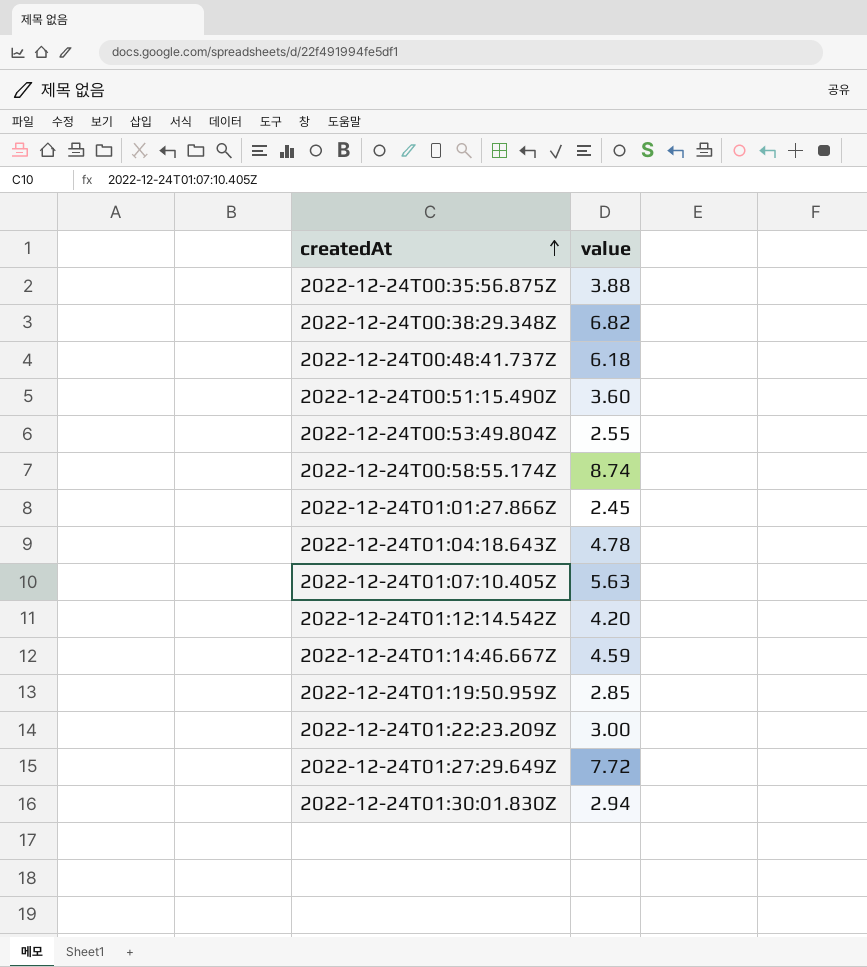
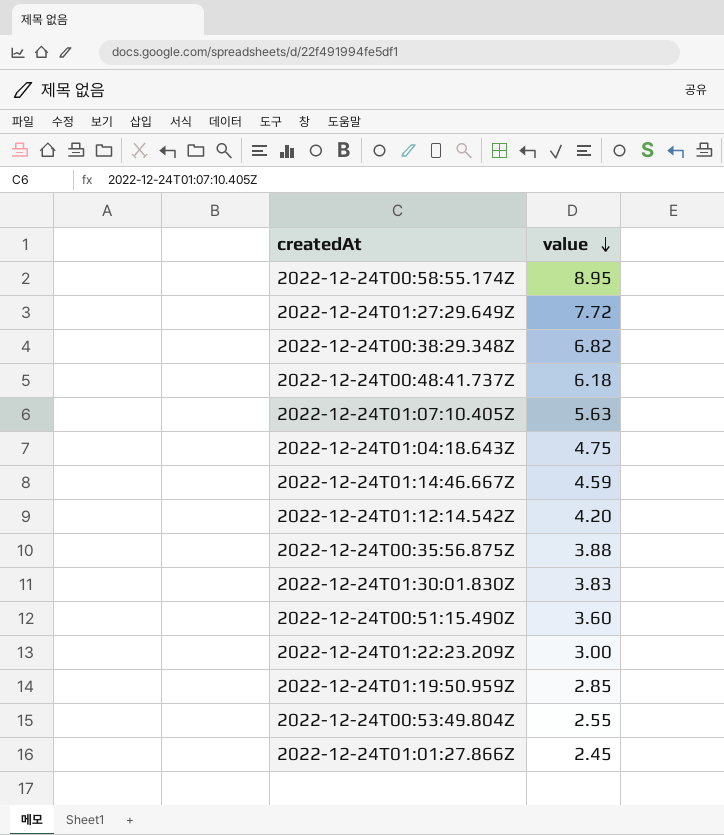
row order: createdAt ascending -> value descending
2022-12-24T00:58:55.174Z | value: 8.74 -> 8.95
2022-12-24T01:04:18.643Z | value: 4.78 -> 4.75
2022-12-24T01:30:01.830Z | value: 2.94 -> 3.83

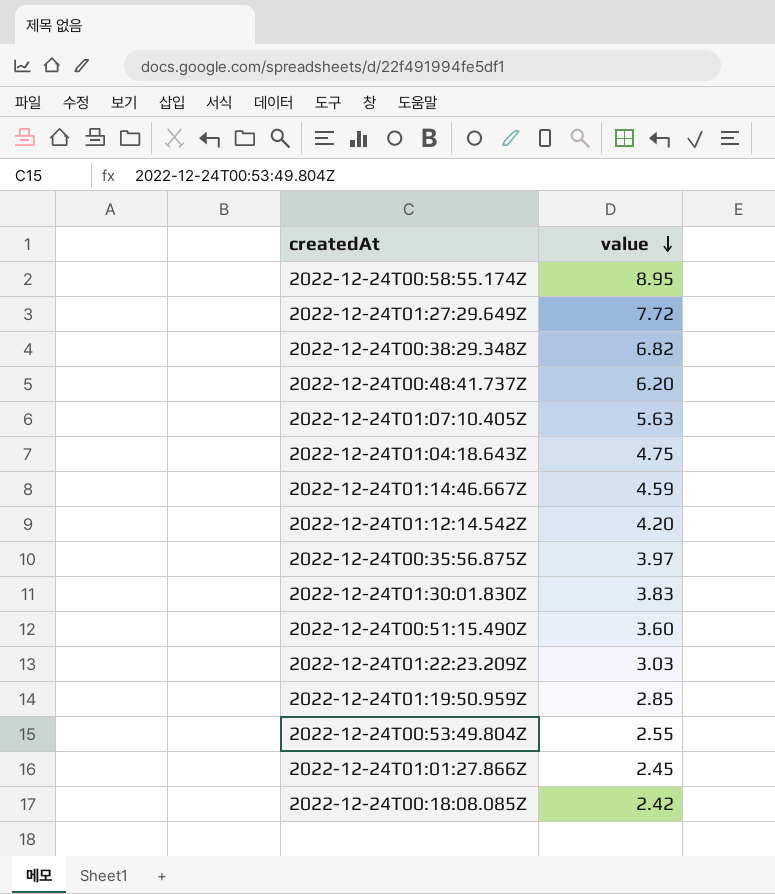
2022-12-24T00:48:41.737Z | value: 6.18 -> 6.20
2022-12-24T00:35:56.875Z | value: 3.88 -> 3.97
2022-12-24T01:22:23.209Z | value: 3.00 -> 3.03
row 2022-12-24T00:18:08.085Z: none -> 2.42

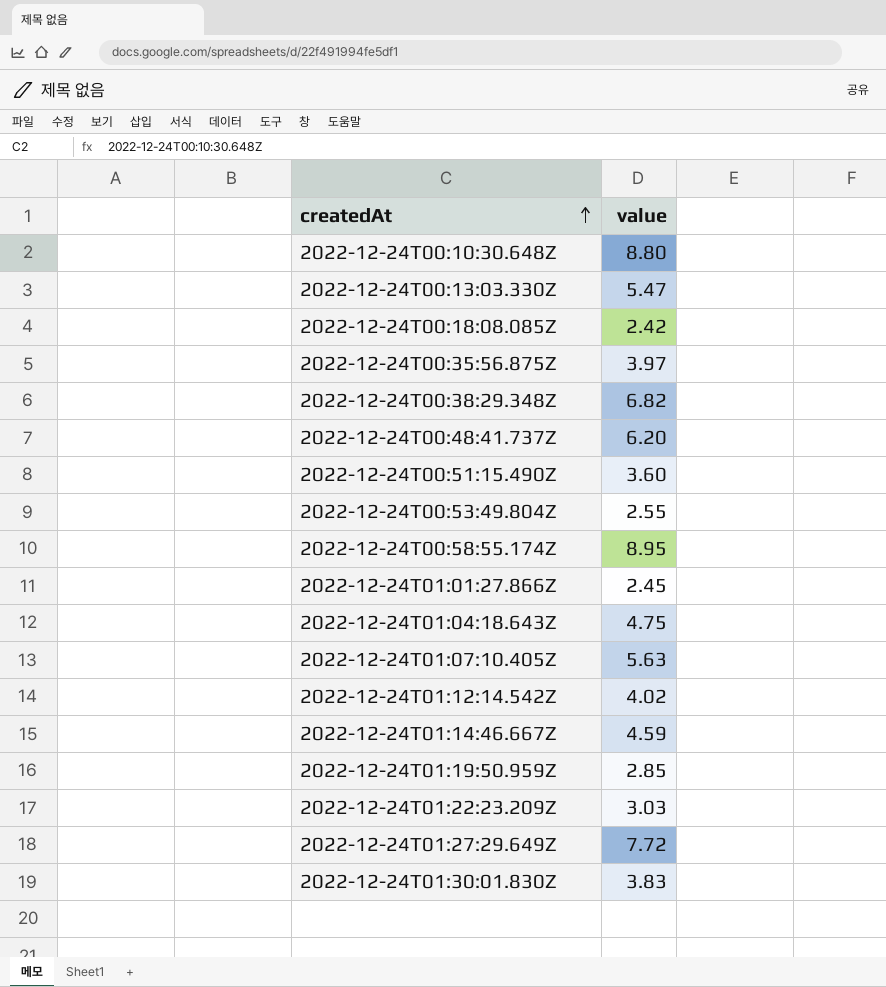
row order: value descending -> createdAt ascending
row 2022-12-24T00:10:30.648Z: none -> 8.80
row 2022-12-24T00:13:03.330Z: none -> 5.47
2022-12-24T01:12:14.542Z | value: 4.20 -> 4.02

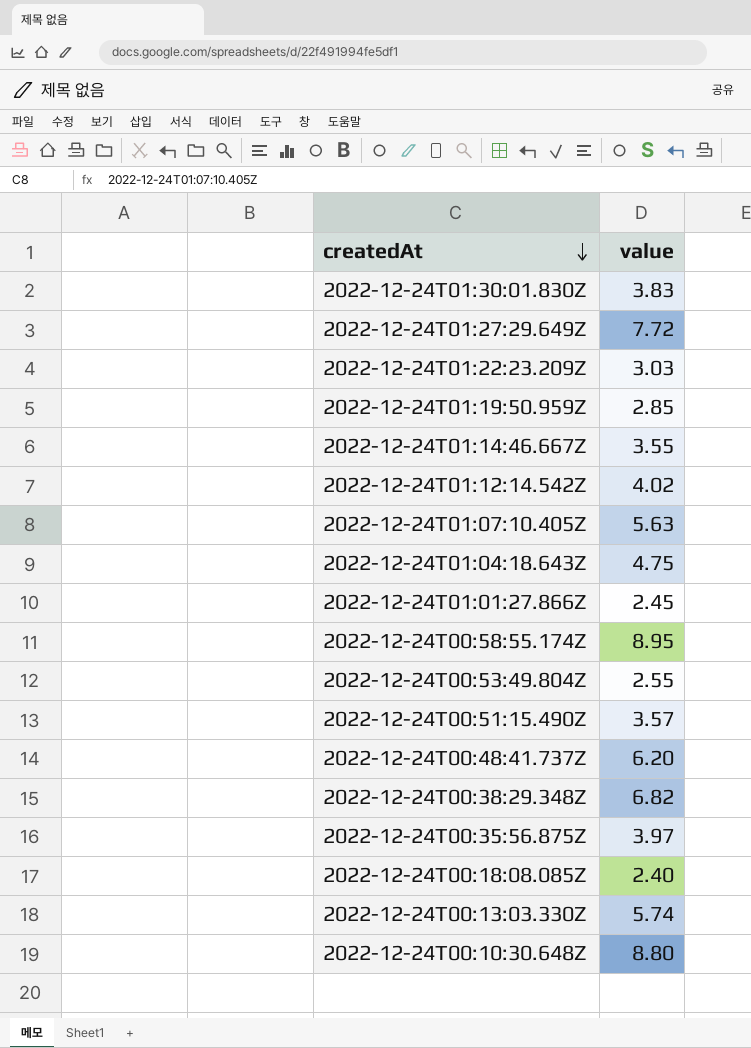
row order: createdAt ascending -> createdAt descending
2022-12-24T01:14:46.667Z | value: 4.59 -> 3.55
2022-12-24T00:51:15.490Z | value: 3.60 -> 3.57
2022-12-24T00:18:08.085Z | value: 2.42 -> 2.40
2022-12-24T00:13:03.330Z | value: 5.47 -> 5.74

